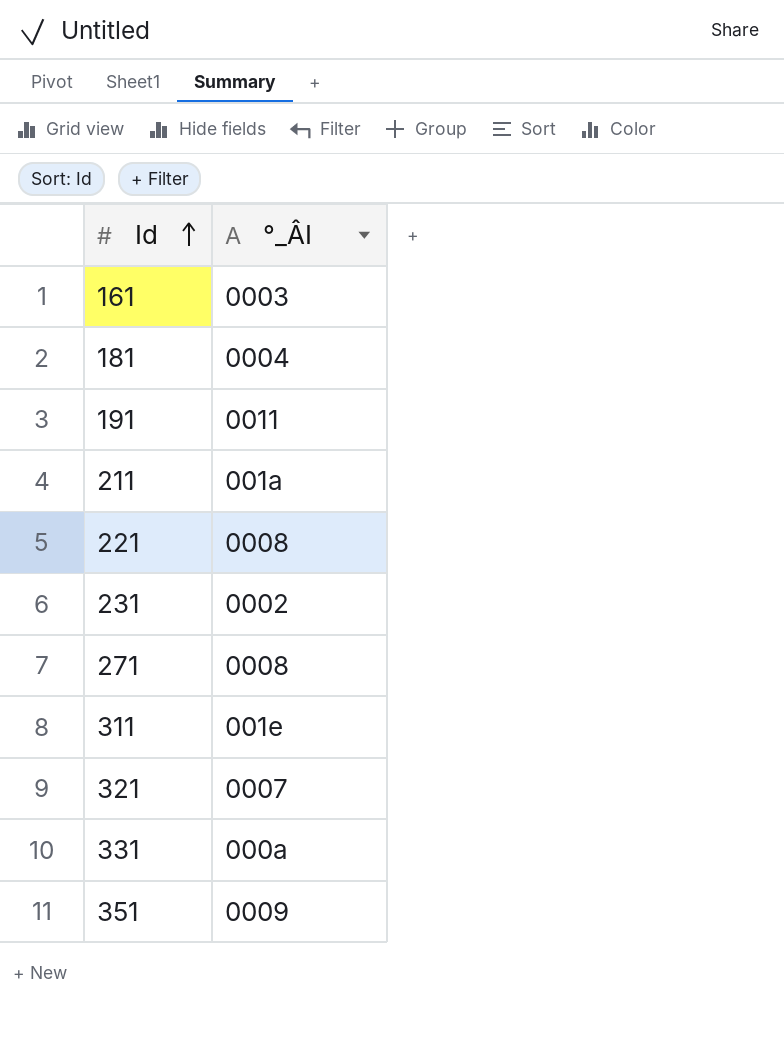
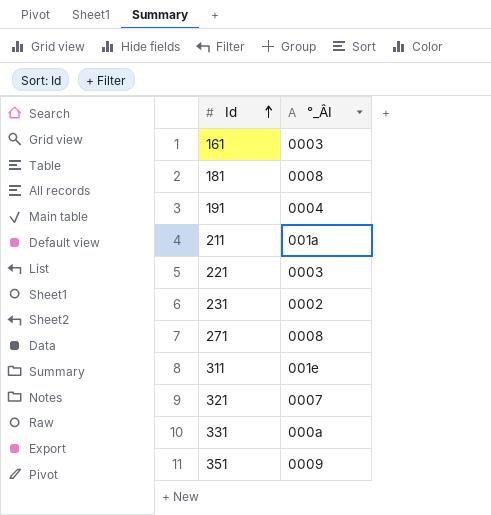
181 | °_ÂI: 0004 -> 0008
191 | °_ÂI: 0011 -> 0004
221 | °_ÂI: 0008 -> 0003

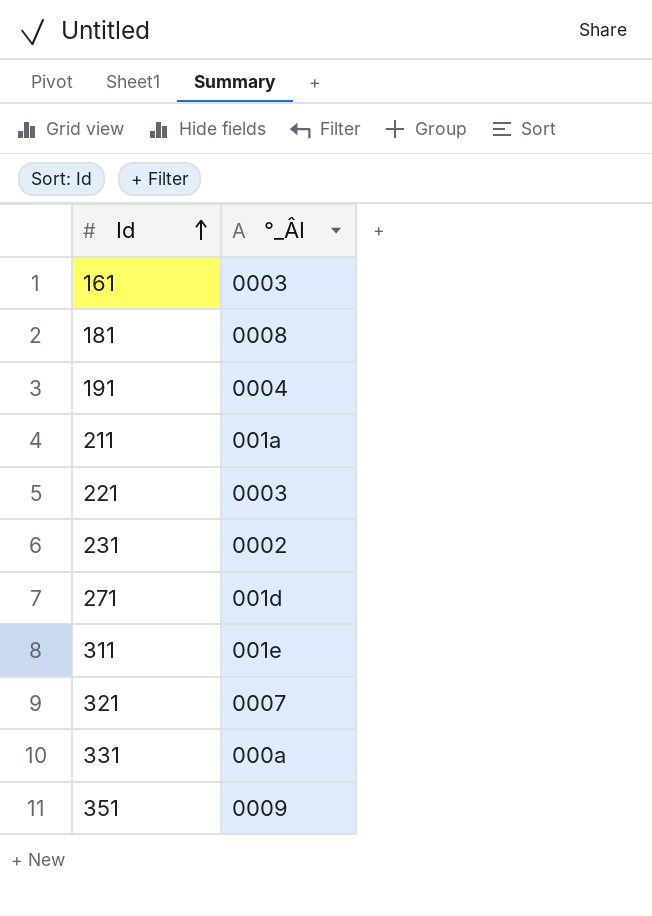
271 | °_ÂI: 0008 -> 001d

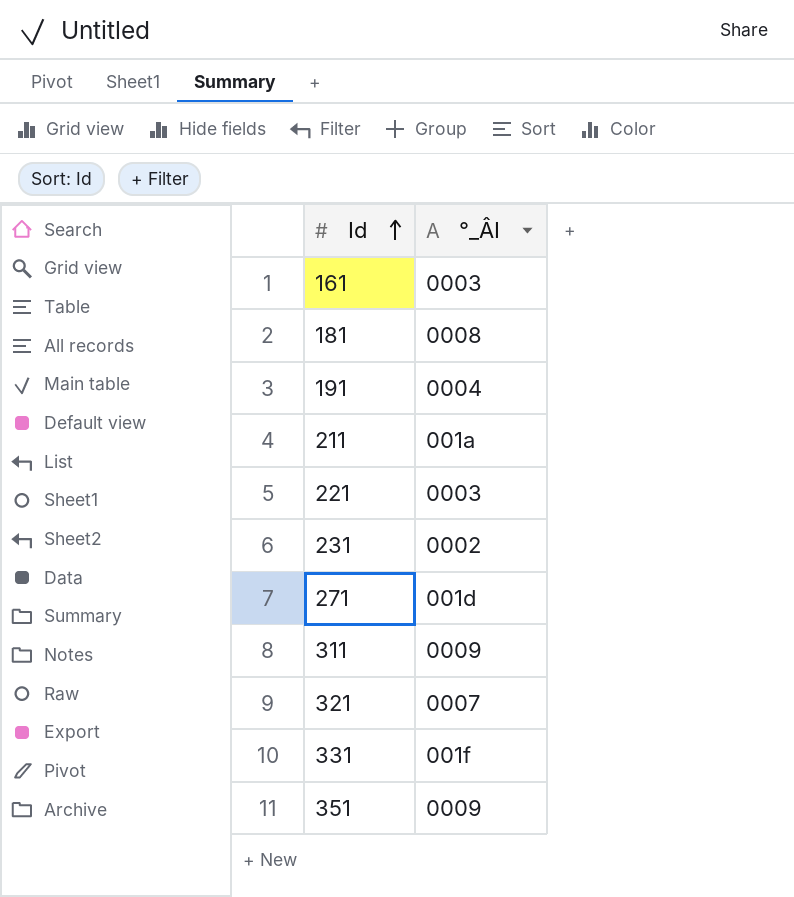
311 | °_ÂI: 001e -> 0009
331 | °_ÂI: 000a -> 001f

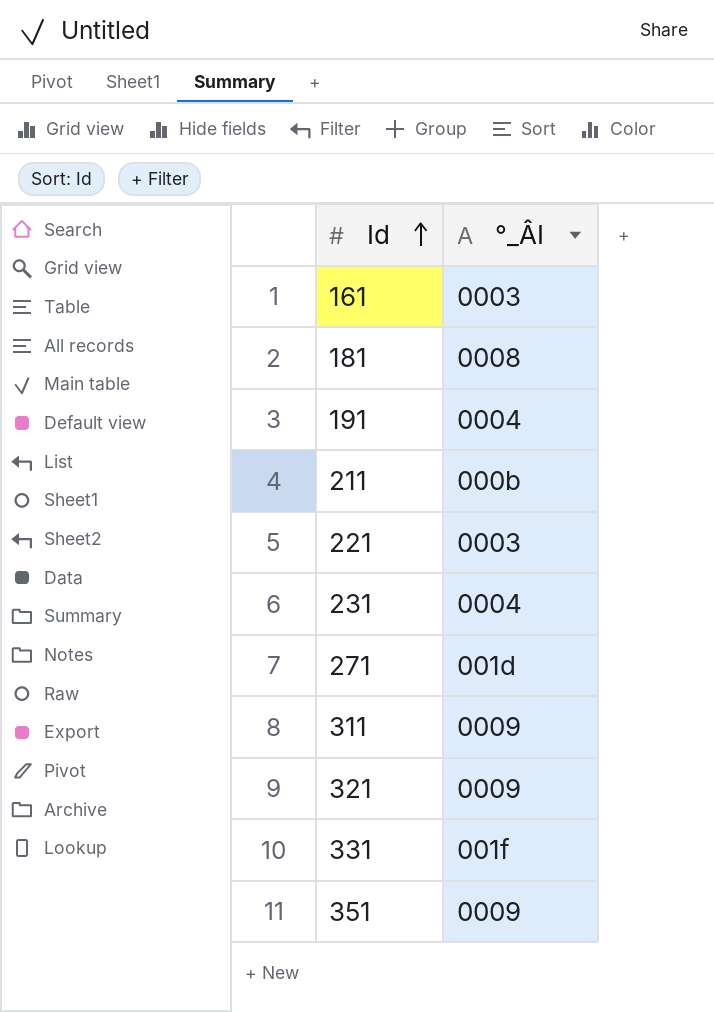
211 | °_ÂI: 001a -> 000b
231 | °_ÂI: 0002 -> 0004
321 | °_ÂI: 0007 -> 0009

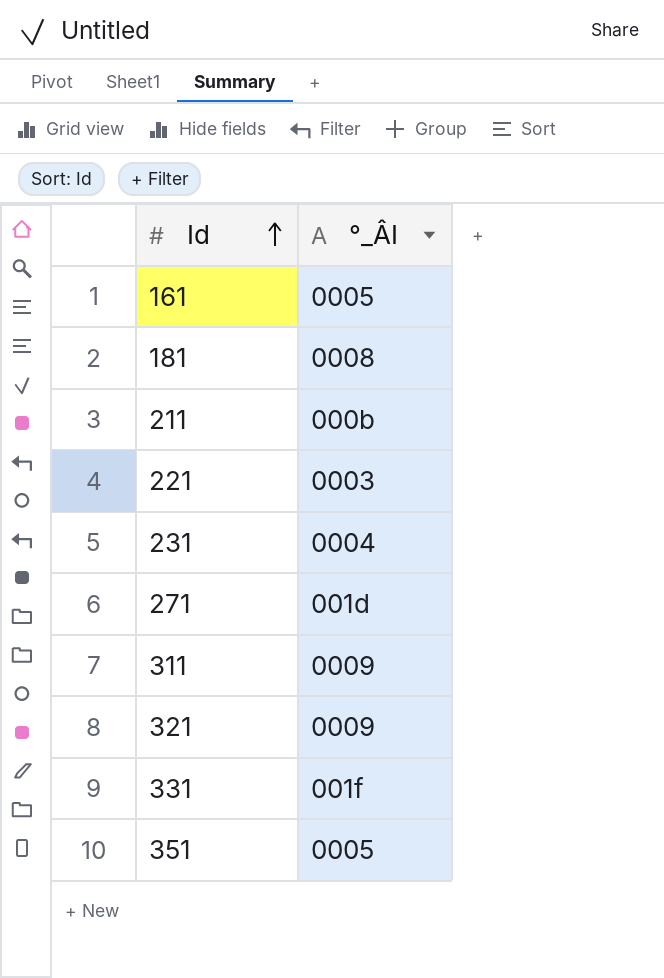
row 191: 0004 -> none
161 | °_ÂI: 0003 -> 0005
351 | °_ÂI: 0009 -> 0005

